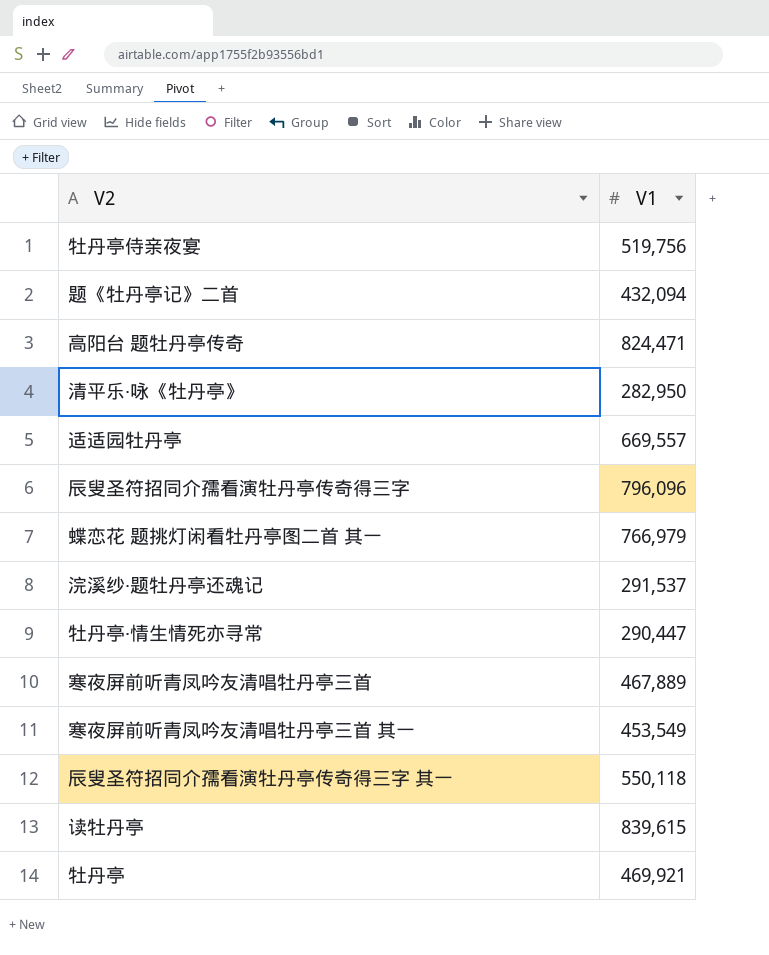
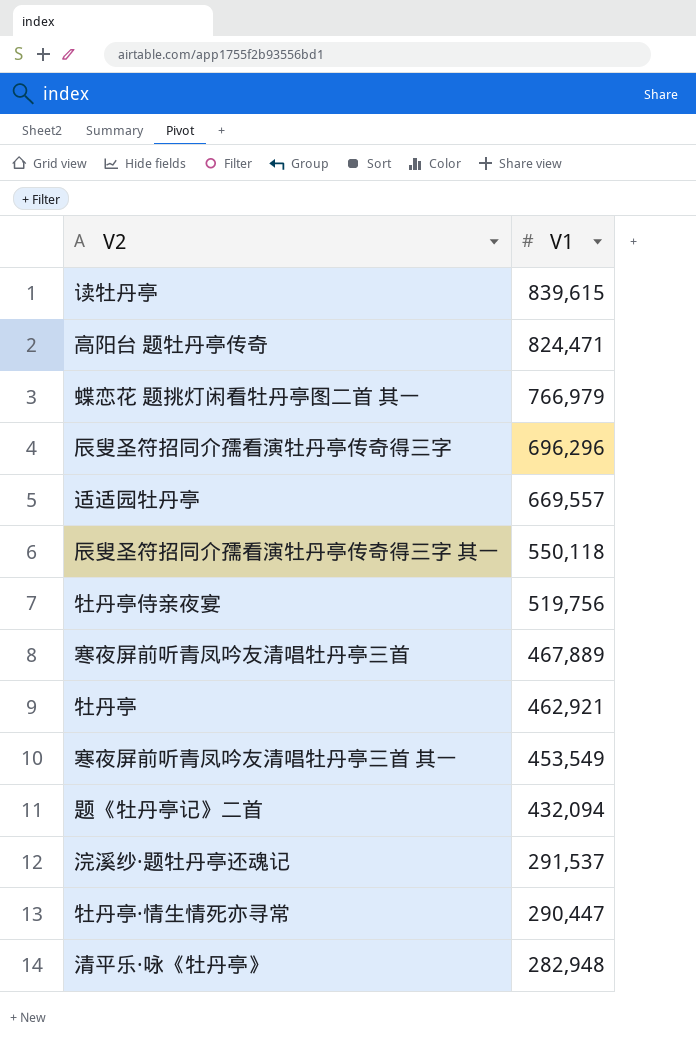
row order: none -> V1 descending
辰叟圣符招同介孺看演牡丹亭传奇得三字 | V1: 796,096 -> 696,296
牡丹亭 | V1: 469,921 -> 462,921
清平乐·咏《牡丹亭》 | V1: 282,950 -> 282,948

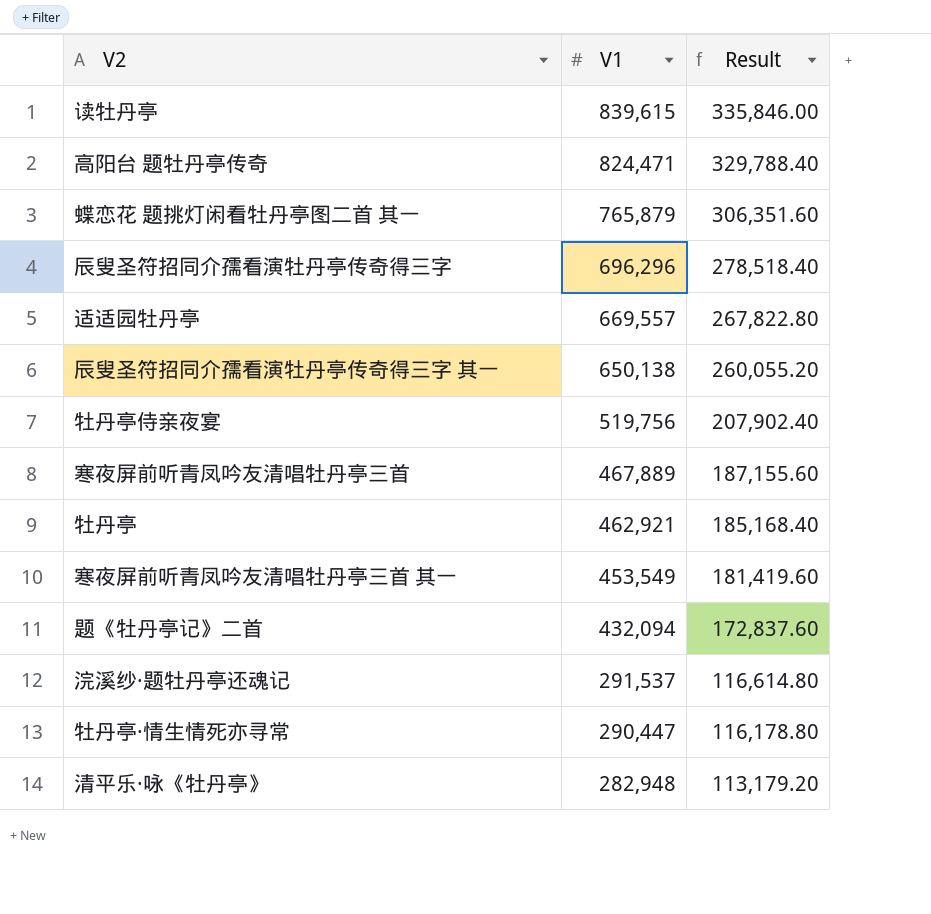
column Result | formula: none -> [V1] * 0.4
蝶恋花 题挑灯闲看牡丹亭图二首 其一 | V1: 766,979 -> 765,879
辰叟圣符招同介孺看演牡丹亭传奇得三字 其一 | V1: 550,118 -> 650,138

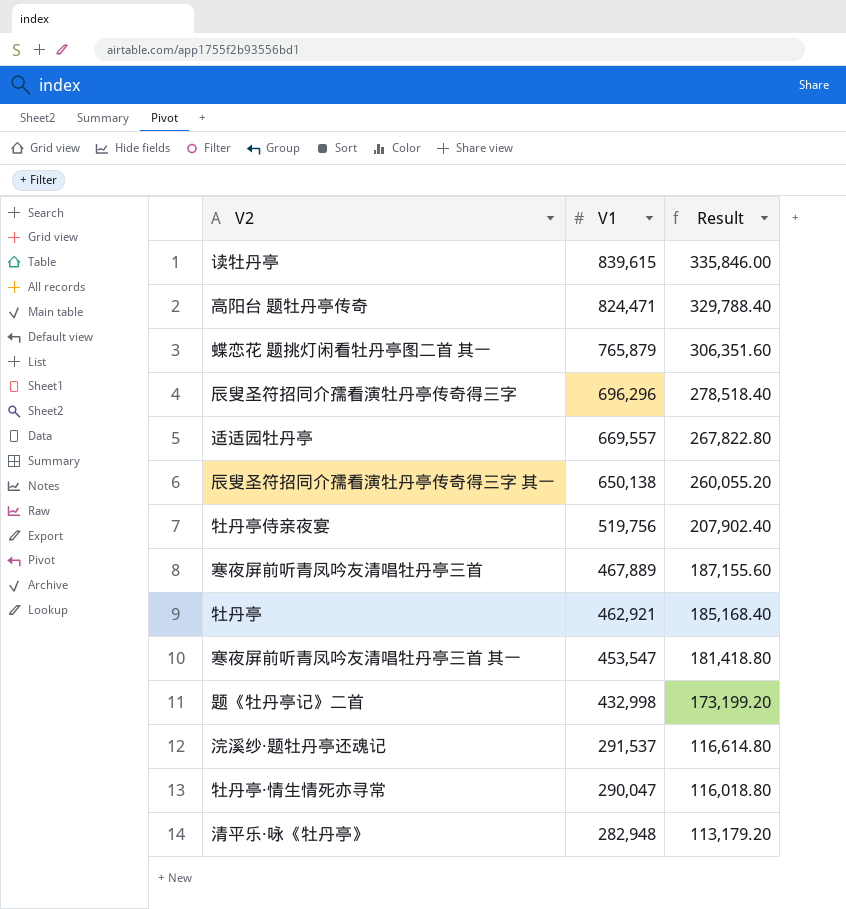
寒夜屏前听青凤吟友清唱牡丹亭三首 其一 | V1: 453,549 -> 453,547
寒夜屏前听青凤吟友清唱牡丹亭三首 其一 | Result: 181,419.60 -> 181,418.80
题《牡丹亭记》二首 | V1: 432,094 -> 432,998
题《牡丹亭记》二首 | Result: 172,837.60 -> 173,199.20
牡丹亭·情生情死亦寻常 | V1: 290,447 -> 290,047
牡丹亭·情生情死亦寻常 | Result: 116,178.80 -> 116,018.80

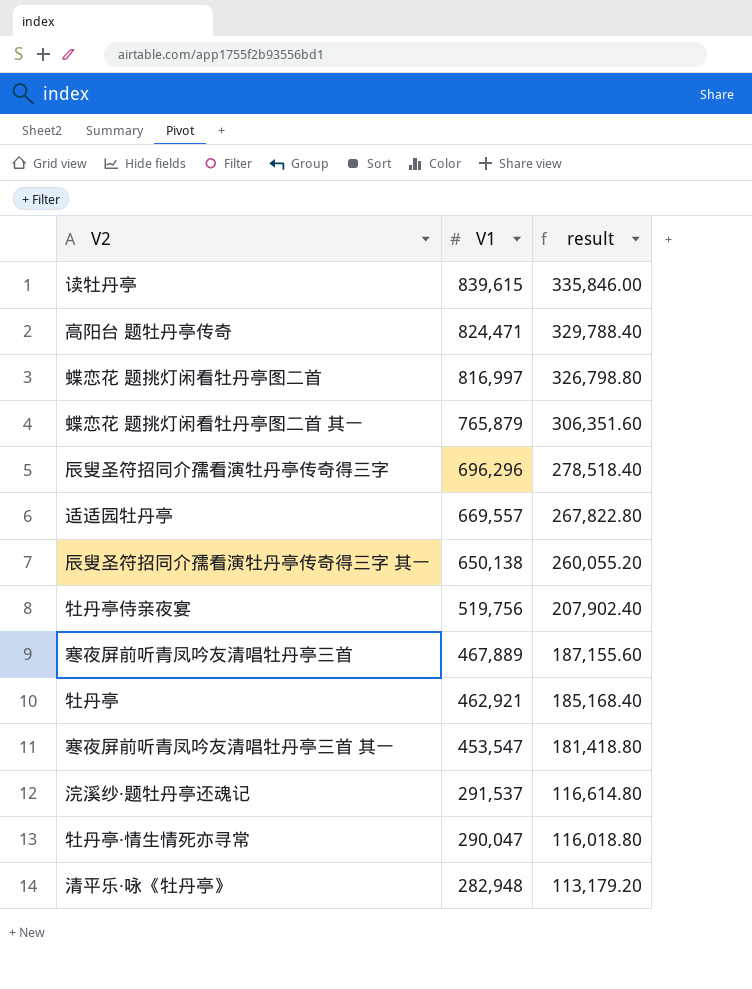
column name: Result -> result
row 题《牡丹亭记》二首: 432,998 | 173,199.20 -> none
row 蝶恋花 题挑灯闲看牡丹亭图二首: none -> 816,997 | 326,798.80

